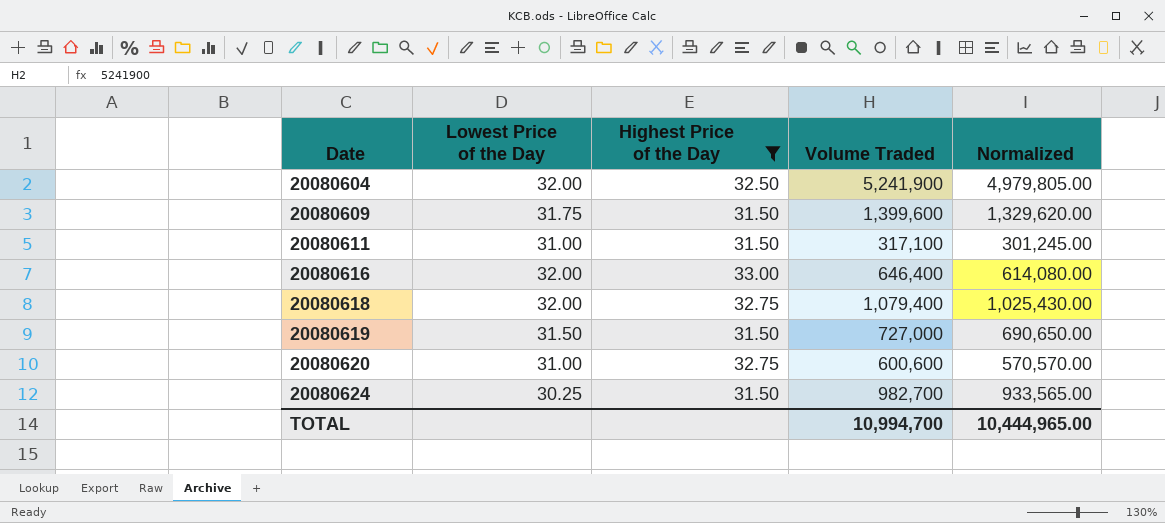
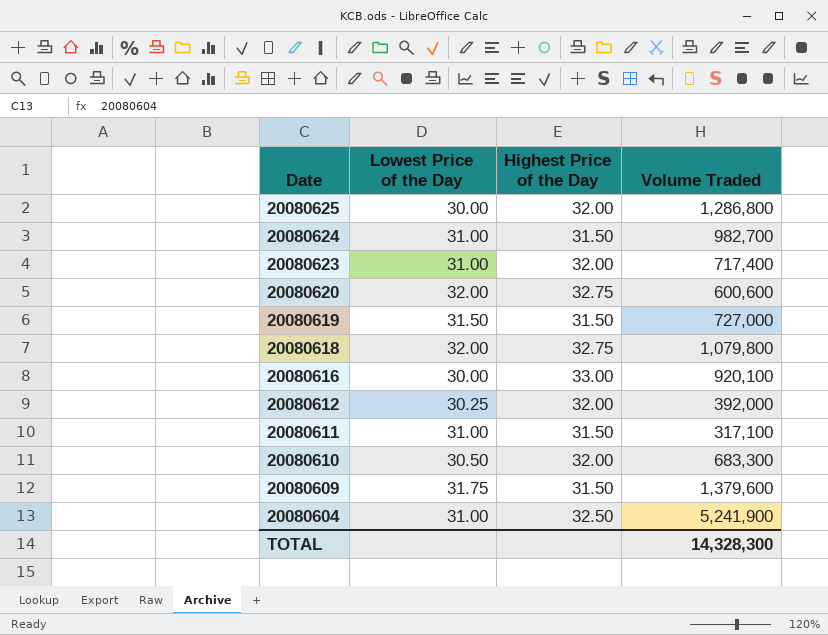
filter: Highest Price of the Day != 32.00 -> none
row order: Date ascending -> Date descending
column Normalized | formula: [Volume Traded] * 0.95 -> none
20080624 | Lowest Price of the Day: 30.25 -> 31.00
20080620 | Lowest Price of the Day: 31.00 -> 32.00
20080618 | Volume Traded: 1,079,400 -> 1,079,800
20080616 | Lowest Price of the Day: 32.00 -> 30.00
20080616 | Volume Traded: 646,400 -> 920,100
20080609 | Volume Traded: 1,399,600 -> 1,379,600
20080604 | Lowest Price of the Day: 32.00 -> 31.00
TOTAL | Volume Traded: 10,994,700 -> 14,328,300

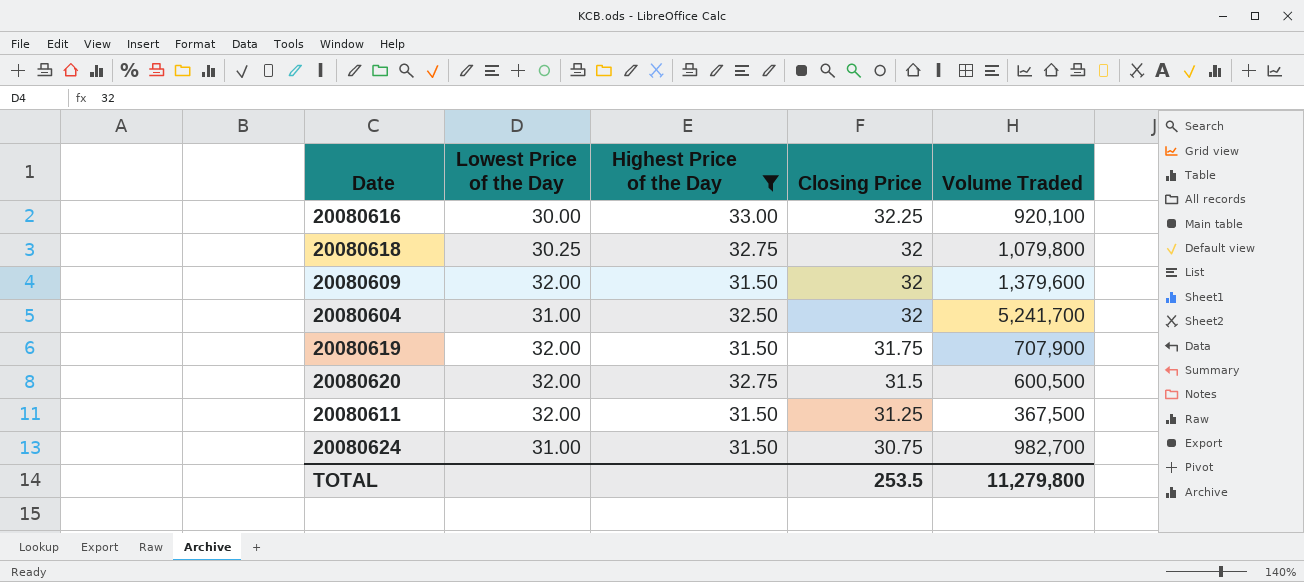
filter: none -> Highest Price of the Day != 32.00
row order: Date descending -> Closing Price descending
column Closing Price | position: none -> 4
20080618 | Lowest Price of the Day: 32.00 -> 30.25
20080609 | Lowest Price of the Day: 31.75 -> 32.00
20080604 | Volume Traded: 5,241,900 -> 5,241,700
20080619 | Lowest Price of the Day: 31.50 -> 32.00
20080619 | Volume Traded: 727,000 -> 707,900
20080620 | Volume Traded: 600,600 -> 600,500
20080611 | Lowest Price of the Day: 31.00 -> 32.00
20080611 | Volume Traded: 317,100 -> 367,500
TOTAL | Volume Traded: 14,328,300 -> 11,279,800

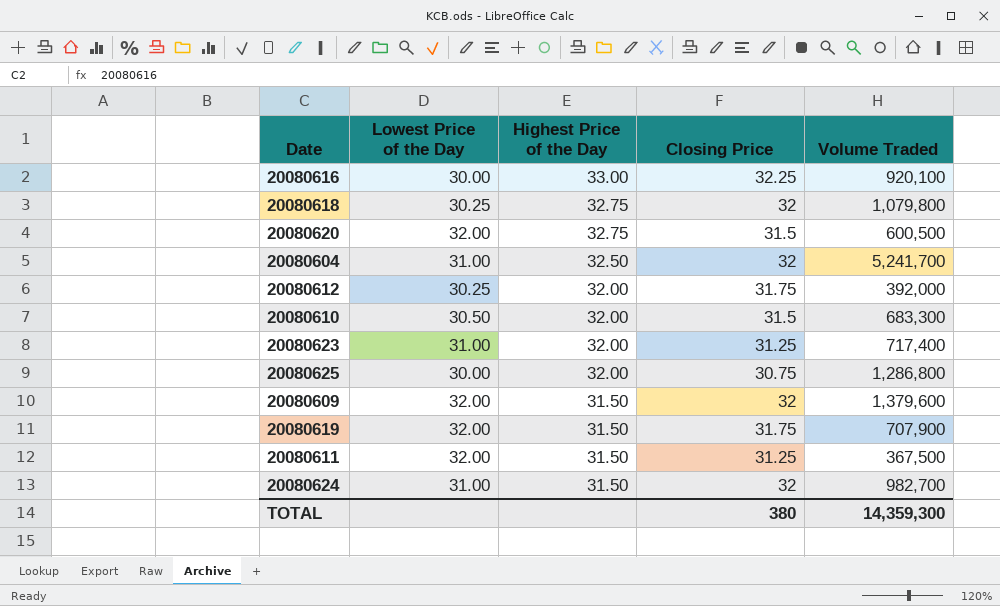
filter: Highest Price of the Day != 32.00 -> none
row order: Closing Price descending -> Highest Price of the Day descending
20080624 | Closing Price: 30.75 -> 32
TOTAL | Closing Price: 253.5 -> 380
TOTAL | Volume Traded: 11,279,800 -> 14,359,300

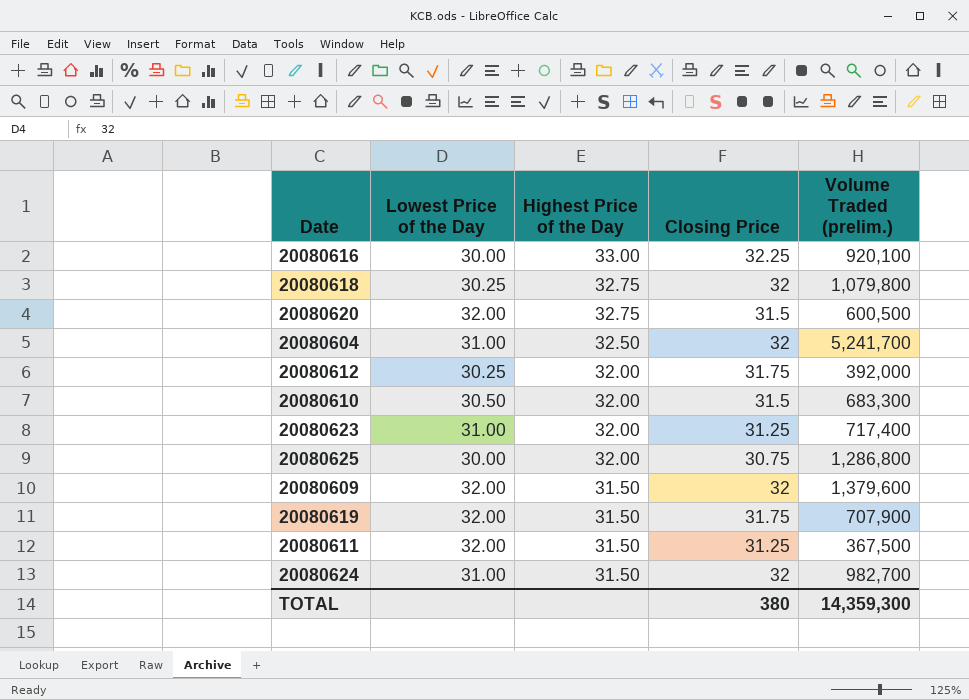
column name: Volume Traded -> Volume Traded (prelim.)

